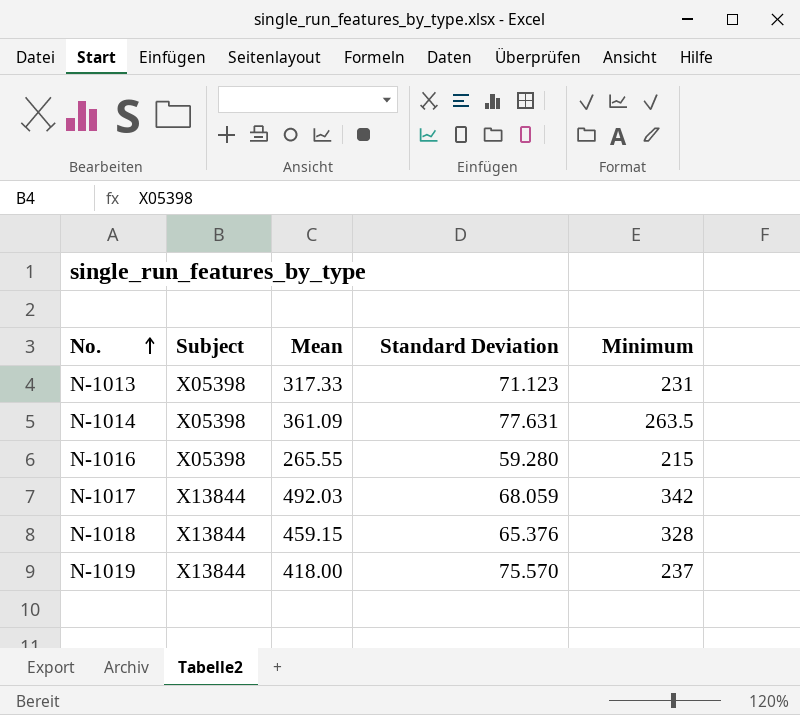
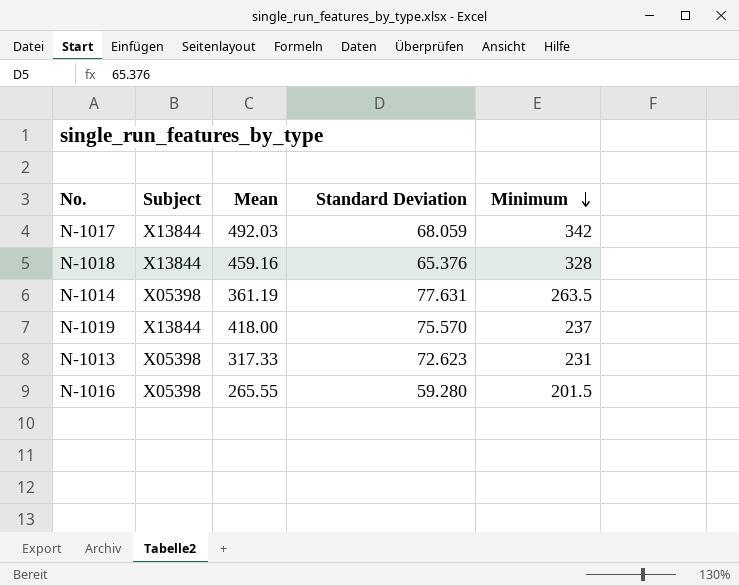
row order: No. ascending -> Minimum descending
N-1018 | Mean: 459.15 -> 459.16
N-1014 | Mean: 361.09 -> 361.19
N-1013 | Standard Deviation: 71.123 -> 72.623
N-1016 | Minimum: 215 -> 201.5

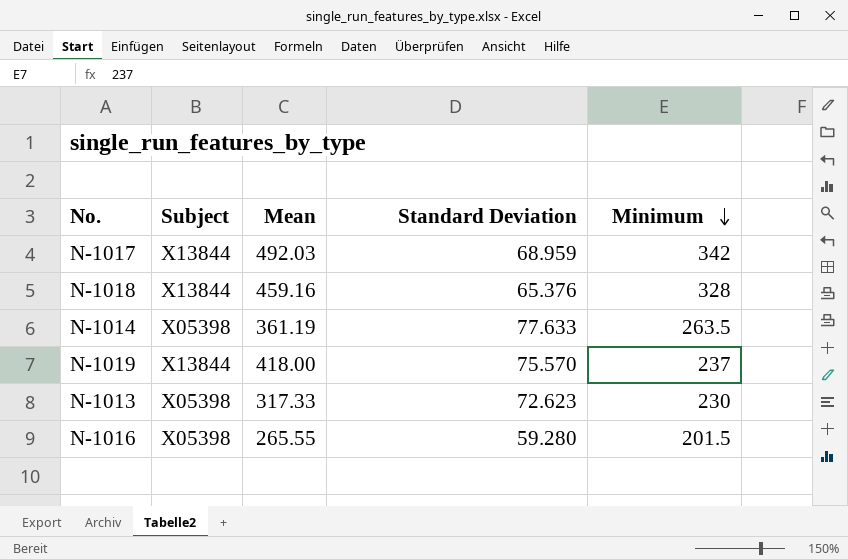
N-1017 | Standard Deviation: 68.059 -> 68.959
N-1014 | Standard Deviation: 77.631 -> 77.633
N-1013 | Minimum: 231 -> 230

